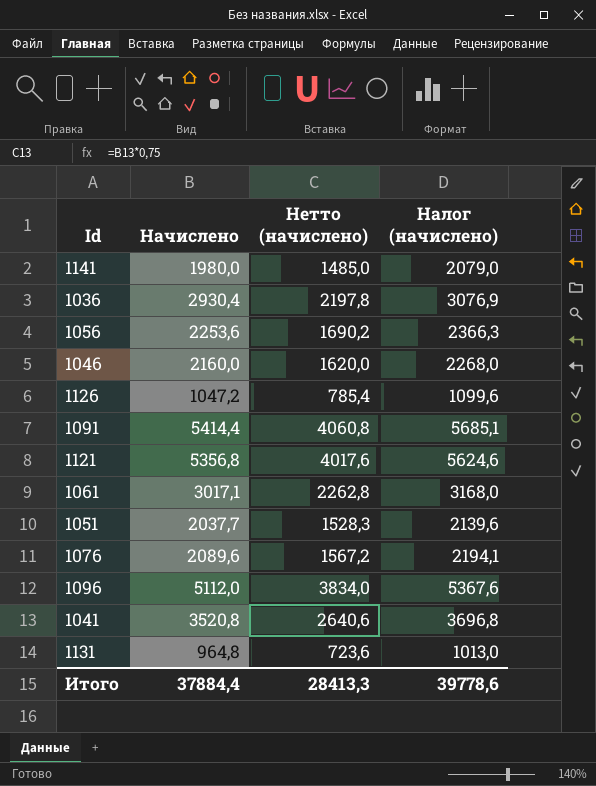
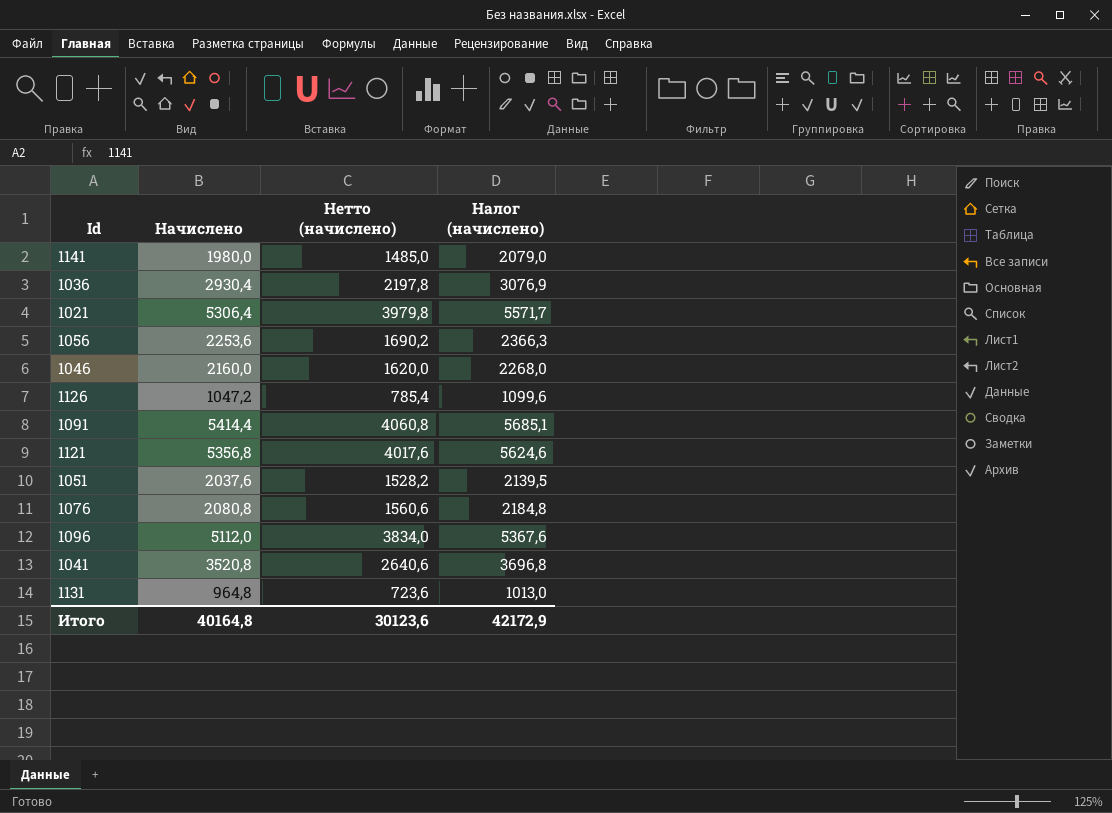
row 1061: 3017,1 | 2262,8 | 3168,0 -> none
row 1021: none -> 5306,4 | 3979,8 | 5571,7
1051 | Начислено: 2037,7 -> 2037,6
1051 | Нетто (начислено): 1528,3 -> 1528,2
1051 | Налог (начислено): 2139,6 -> 2139,5
1076 | Начислено: 2089,6 -> 2080,8
1076 | Нетто (начислено): 1567,2 -> 1560,6
1076 | Налог (начислено): 2194,1 -> 2184,8
Итого | Начислено: 37884,4 -> 40164,8
Итого | Нетто (начислено): 28413,3 -> 30123,6
Итого | Налог (начислено): 39778,6 -> 42172,9

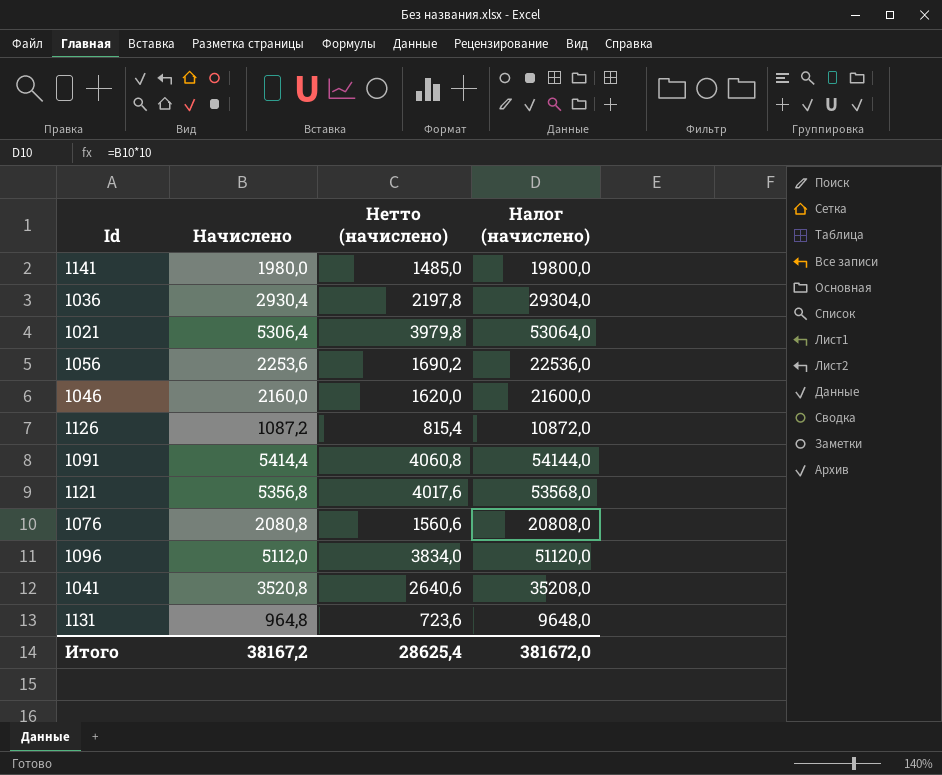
column Налог (начислено) | formula: [Начислено] * 1,05 -> [Начислено] * 10
row 1051: 2037,6 | 1528,2 | 2139,5 -> none
1126 | Начислено: 1047,2 -> 1087,2
1126 | Нетто (начислено): 785,4 -> 815,4
Итого | Начислено: 40164,8 -> 38167,2
Итого | Нетто (начислено): 30123,6 -> 28625,4
Итого | Налог (начислено): 42172,9 -> 381672,0

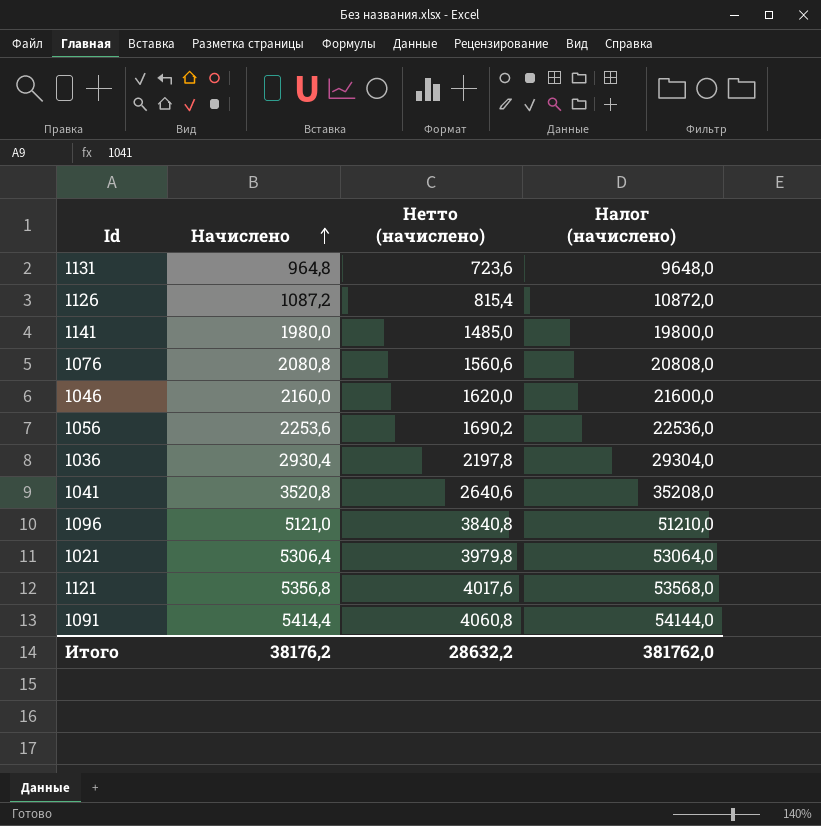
row order: none -> Начислено ascending
1096 | Начислено: 5112,0 -> 5121,0
1096 | Нетто (начислено): 3834,0 -> 3840,8
1096 | Налог (начислено): 51120,0 -> 51210,0
Итого | Начислено: 38167,2 -> 38176,2
Итого | Нетто (начислено): 28625,4 -> 28632,2
Итого | Налог (начислено): 381672,0 -> 381762,0

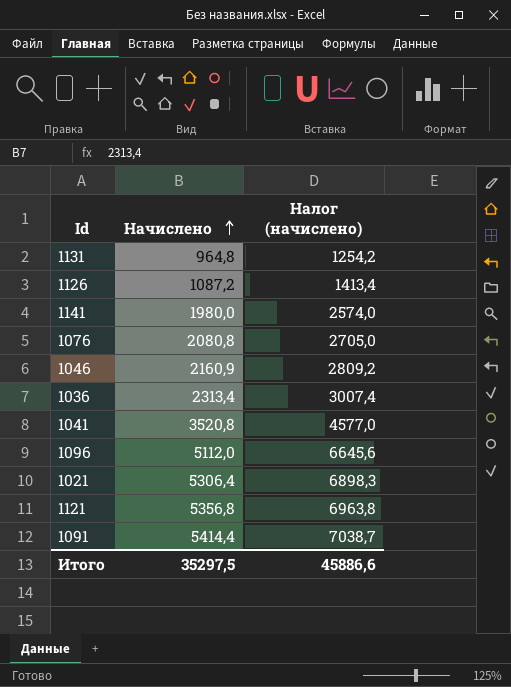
column Нетто (начислено) | formula: [Начислено] * 0,75 -> none
column Налог (начислено) | formula: [Начислено] * 10 -> [Начислено] * 1,3
row 1056: 2253,6 | 1690,2 | 22536,0 -> none
1046 | Начислено: 2160,0 -> 2160,9
1036 | Начислено: 2930,4 -> 2313,4
1096 | Начислено: 5121,0 -> 5112,0
Итого | Начислено: 38176,2 -> 35297,5
Итого | Налог (начислено): 381762,0 -> 45886,6

